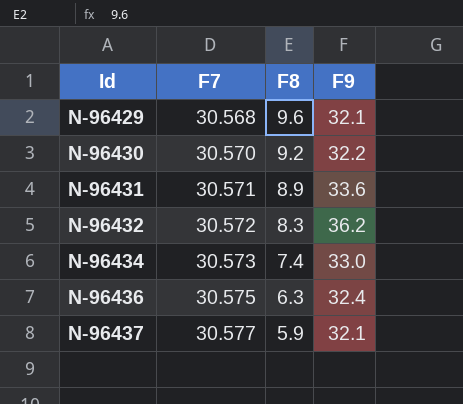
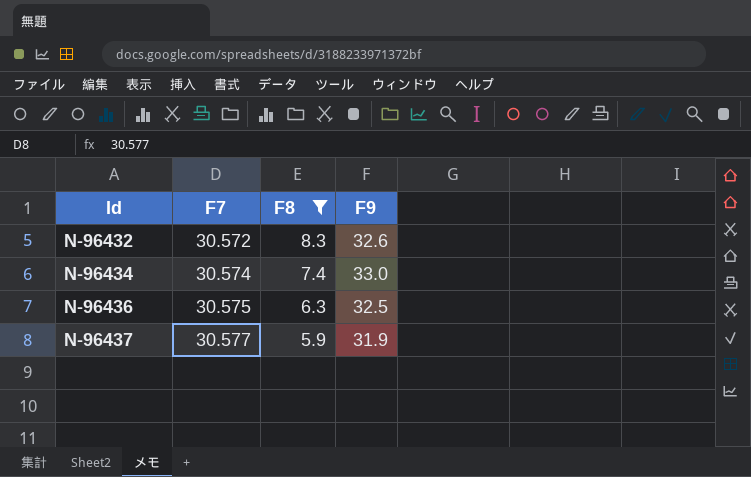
filter: none -> F8 <= 8.3
N-96432 | F9: 36.2 -> 32.6
N-96434 | F7: 30.573 -> 30.574
N-96436 | F9: 32.4 -> 32.5
N-96437 | F9: 32.1 -> 31.9

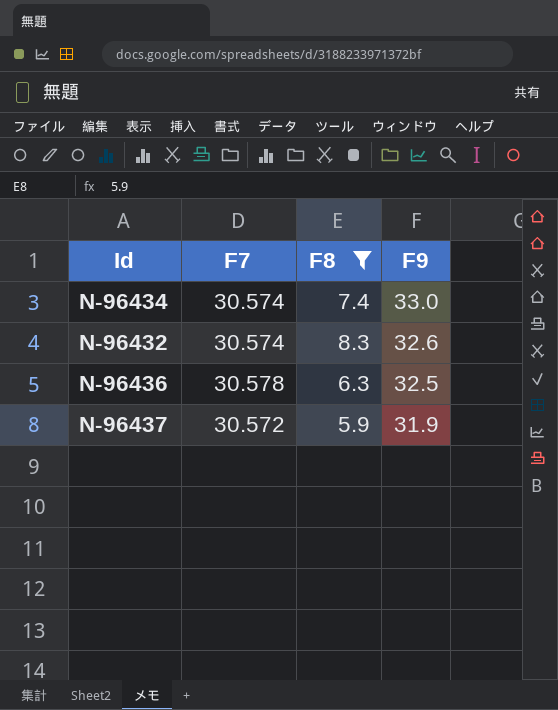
row order: Id ascending -> F9 descending
N-96432 | F7: 30.572 -> 30.574
N-96436 | F7: 30.575 -> 30.578
N-96437 | F7: 30.577 -> 30.572

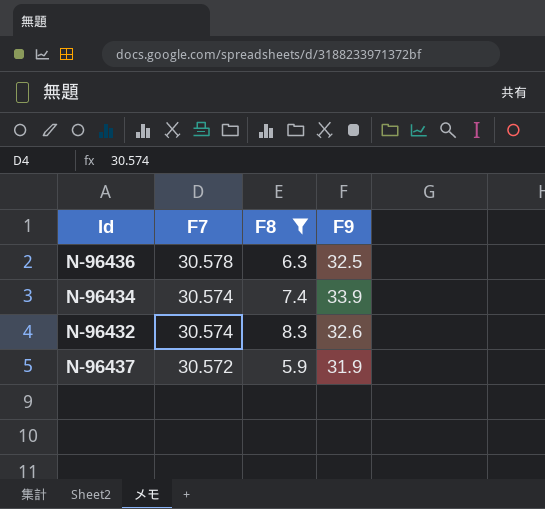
row order: F9 descending -> F7 descending
N-96434 | F9: 33.0 -> 33.9

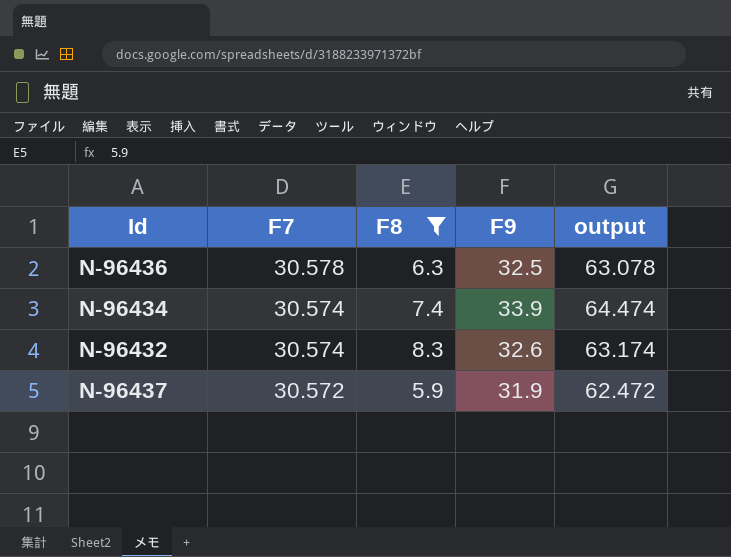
column output | formula: none -> [F7] + [F9]

